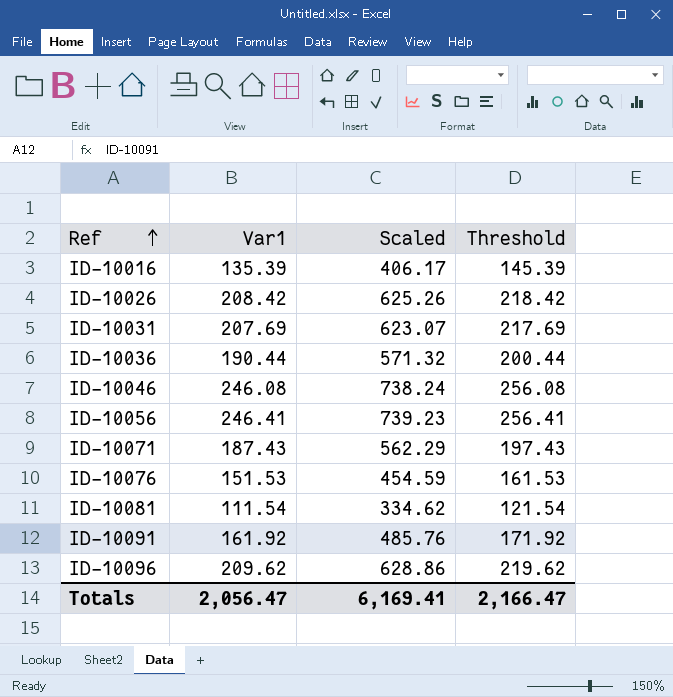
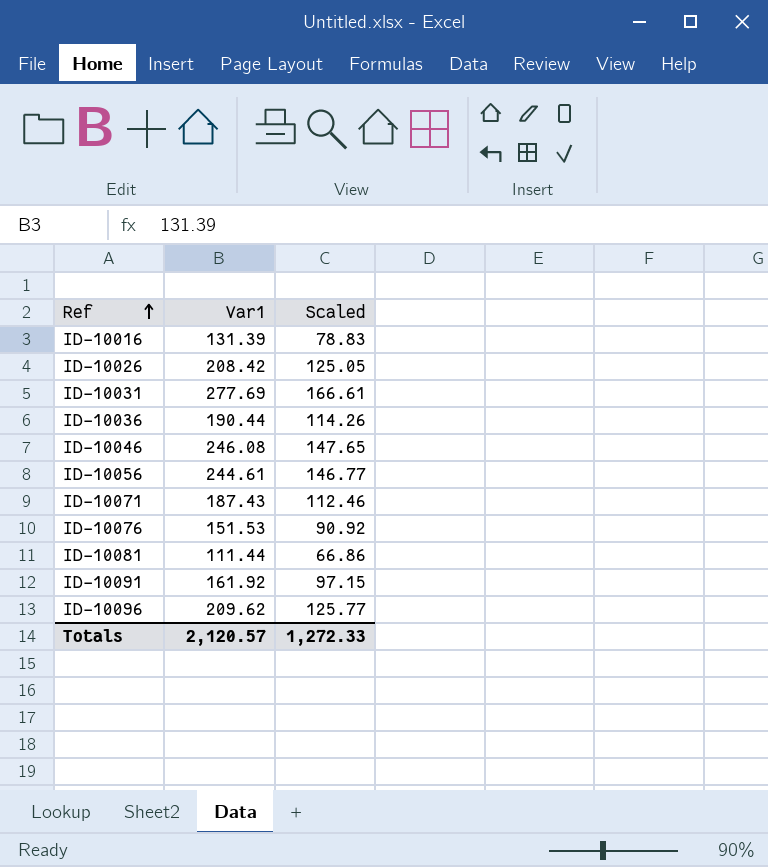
column Threshold | formula: [Var1] + 10 -> none
column Scaled | formula: [Var1] * 3 -> [Var1] * 0.6
ID-10016 | Var1: 135.39 -> 131.39
ID-10031 | Var1: 207.69 -> 277.69
ID-10056 | Var1: 246.41 -> 244.61
ID-10081 | Var1: 111.54 -> 111.44
Totals | Var1: 2,056.47 -> 2,120.57
Totals | Scaled: 6,169.41 -> 1,272.33

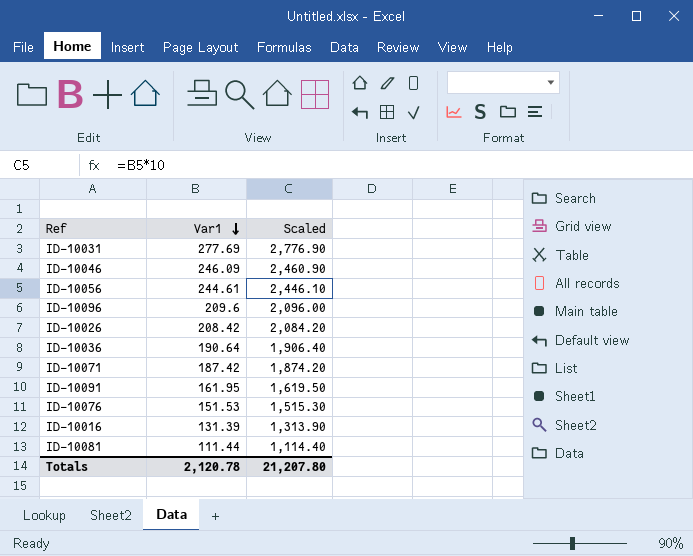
row order: Ref ascending -> Var1 descending
column Scaled | formula: [Var1] * 0.6 -> [Var1] * 10
ID-10046 | Var1: 246.08 -> 246.09
ID-10096 | Var1: 209.62 -> 209.6
ID-10036 | Var1: 190.44 -> 190.64
ID-10071 | Var1: 187.43 -> 187.42
ID-10091 | Var1: 161.92 -> 161.95
Totals | Var1: 2,120.57 -> 2,120.78
Totals | Scaled: 1,272.33 -> 21,207.80

